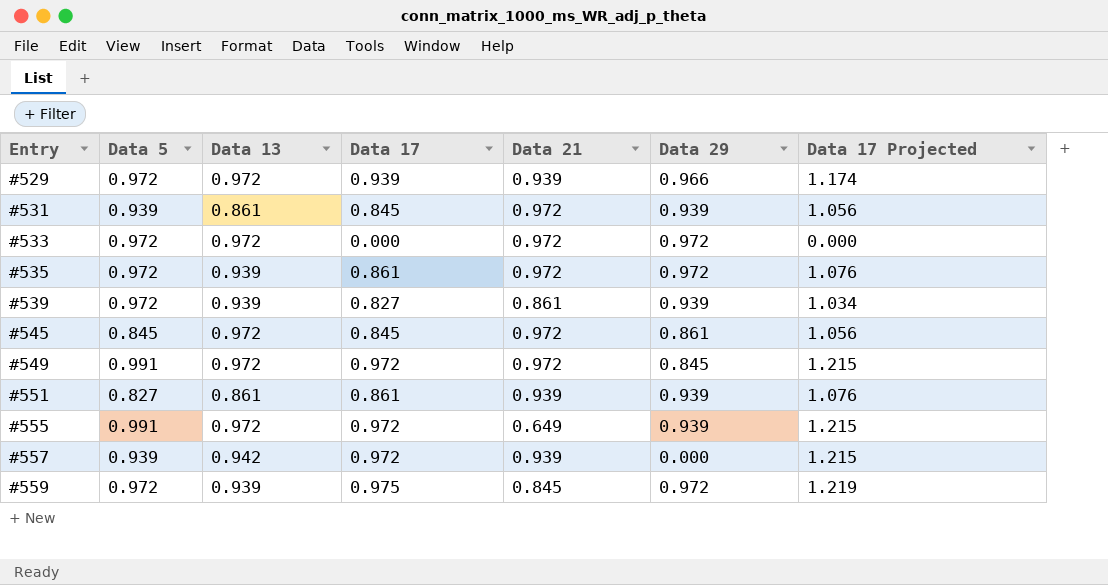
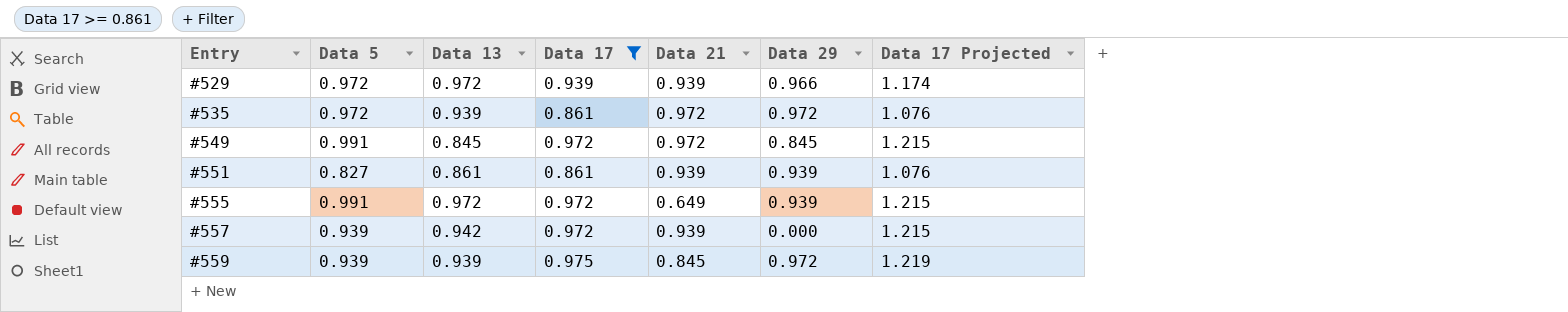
filter: none -> Data 17 >= 0.861
#549 | Data 13: 0.972 -> 0.845
#559 | Data 5: 0.972 -> 0.939

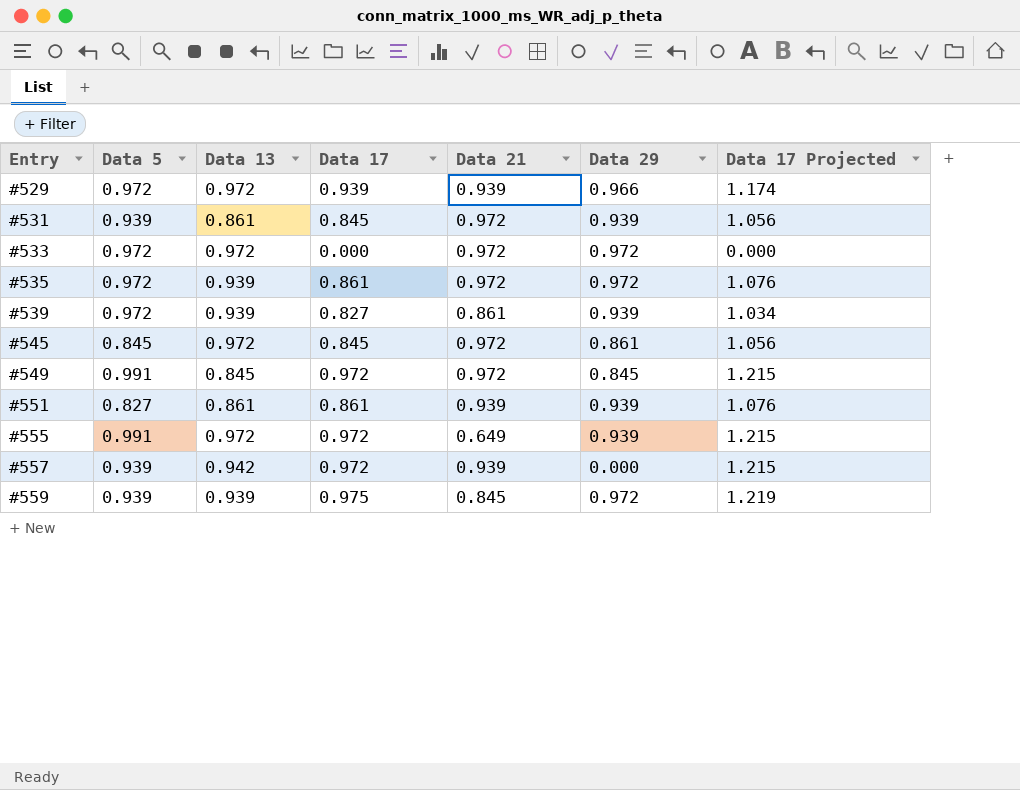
filter: Data 17 >= 0.861 -> none

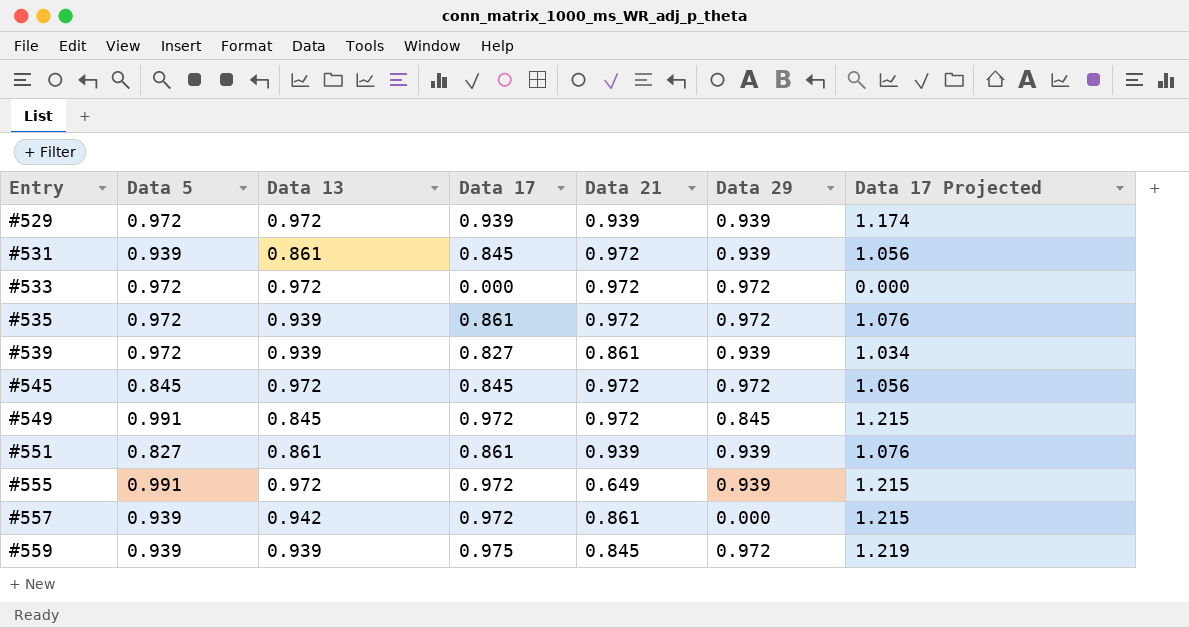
#529 | Data 29: 0.966 -> 0.939
#545 | Data 29: 0.861 -> 0.972
#557 | Data 21: 0.939 -> 0.861

